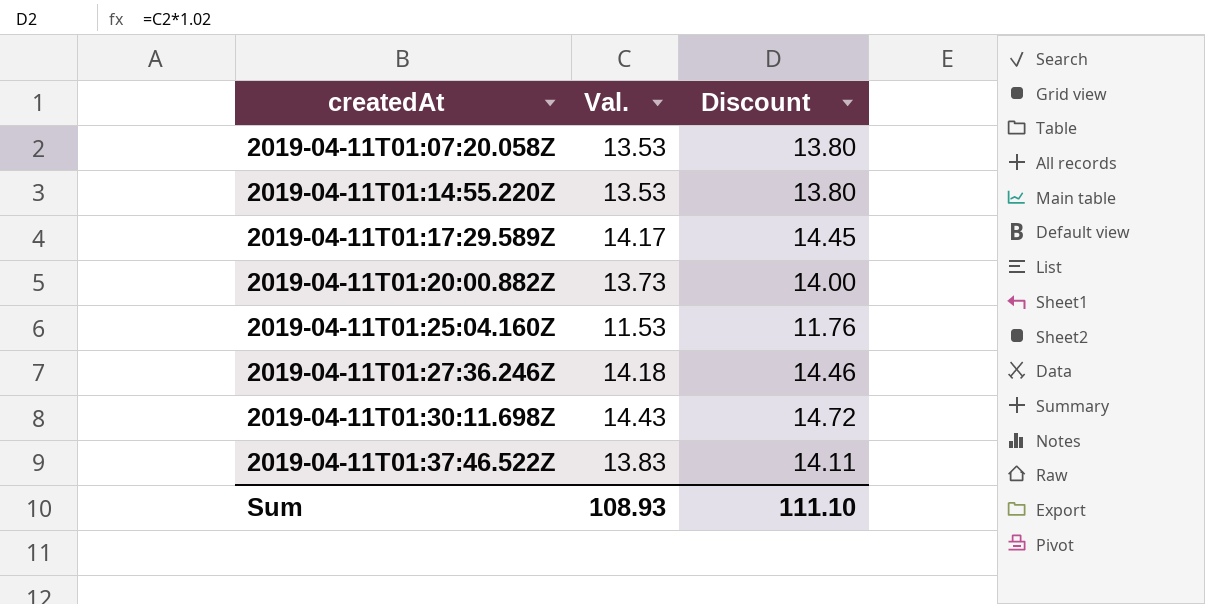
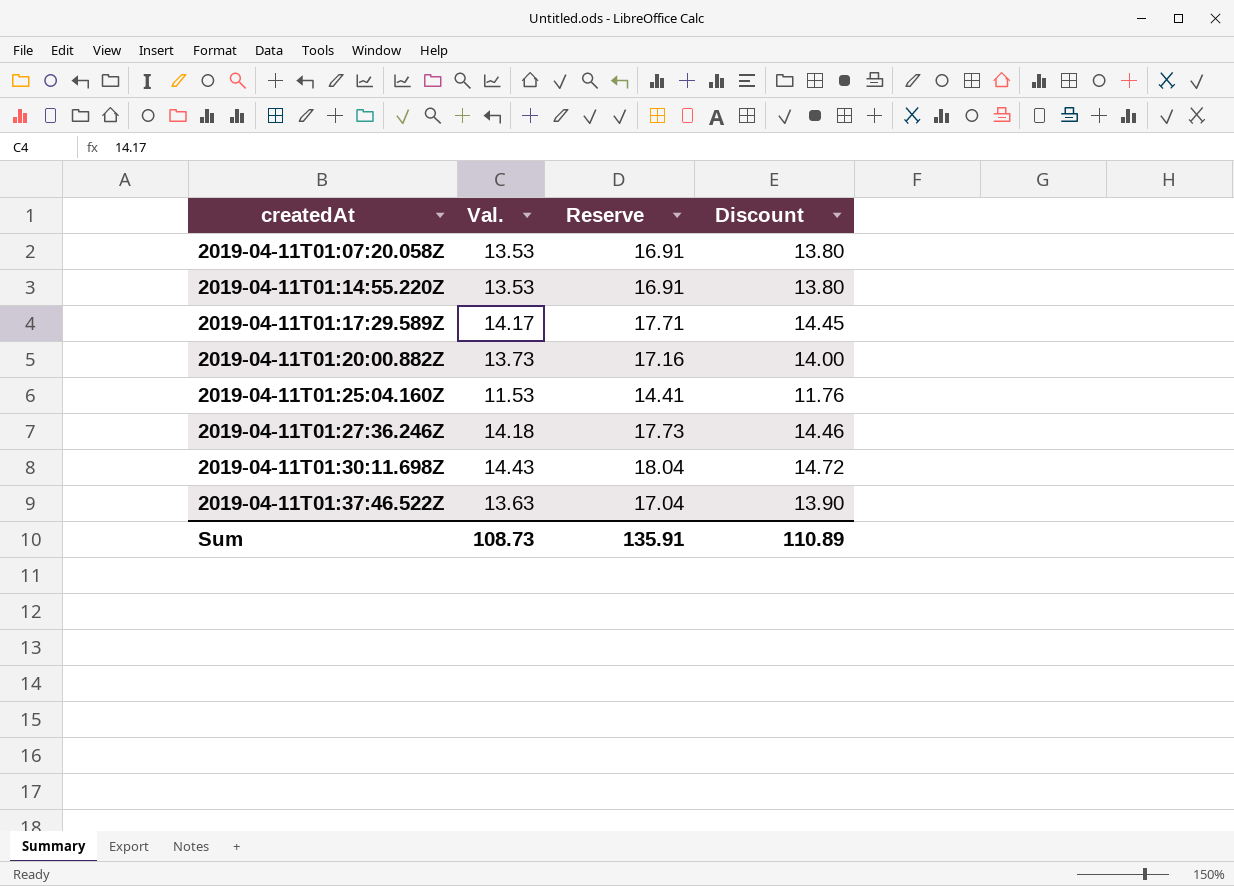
column Reserve | formula: none -> [Val.] * 1.25
2019-04-11T01:37:46.522Z | Val.: 13.83 -> 13.63
2019-04-11T01:37:46.522Z | Discount: 14.11 -> 13.90
Sum | Val.: 108.93 -> 108.73
Sum | Discount: 111.10 -> 110.89

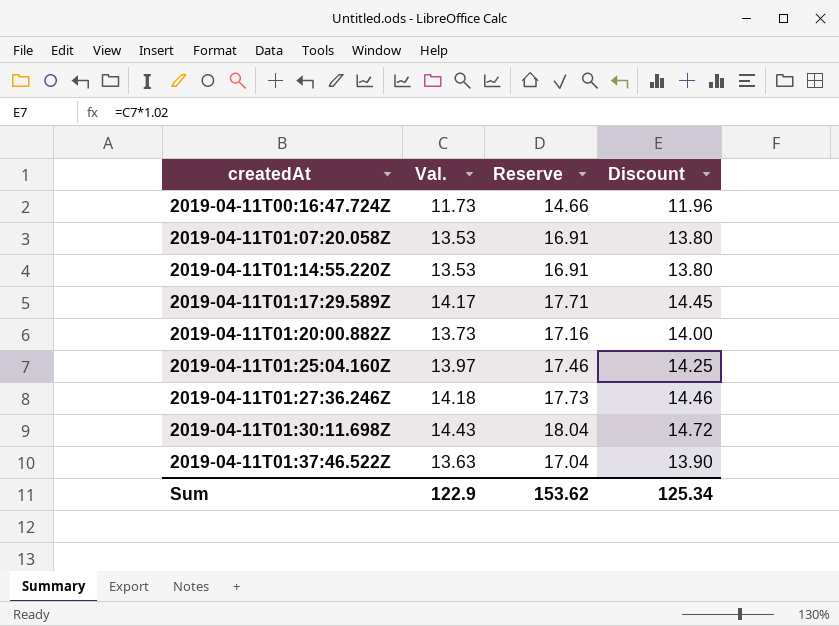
row 2019-04-11T00:16:47.724Z: none -> 11.73 | 14.66 | 11.96
2019-04-11T01:25:04.160Z | Val.: 11.53 -> 13.97
2019-04-11T01:25:04.160Z | Reserve: 14.41 -> 17.46
2019-04-11T01:25:04.160Z | Discount: 11.76 -> 14.25
Sum | Val.: 108.73 -> 122.9
Sum | Reserve: 135.91 -> 153.62
Sum | Discount: 110.89 -> 125.34

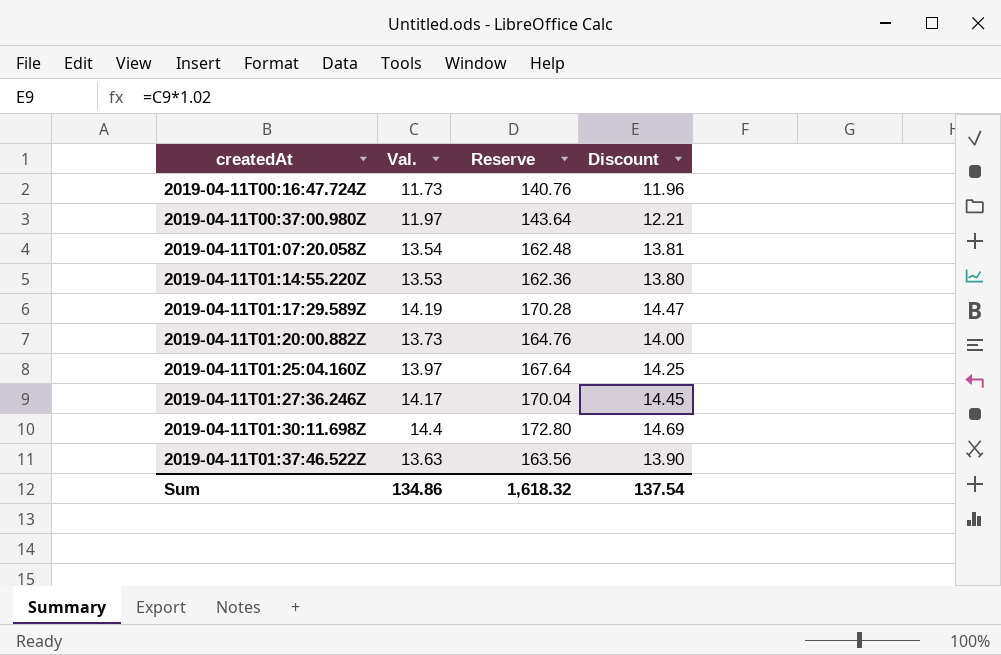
column Reserve | formula: [Val.] * 1.25 -> [Val.] * 12
row 2019-04-11T00:37:00.980Z: none -> 11.97 | 143.64 | 12.21
2019-04-11T01:07:20.058Z | Val.: 13.53 -> 13.54
2019-04-11T01:07:20.058Z | Discount: 13.80 -> 13.81
2019-04-11T01:17:29.589Z | Val.: 14.17 -> 14.19
2019-04-11T01:17:29.589Z | Discount: 14.45 -> 14.47
2019-04-11T01:27:36.246Z | Val.: 14.18 -> 14.17
2019-04-11T01:27:36.246Z | Discount: 14.46 -> 14.45
2019-04-11T01:30:11.698Z | Val.: 14.43 -> 14.4
2019-04-11T01:30:11.698Z | Discount: 14.72 -> 14.69
Sum | Val.: 122.9 -> 134.86
Sum | Reserve: 153.62 -> 1,618.32
Sum | Discount: 125.34 -> 137.54

